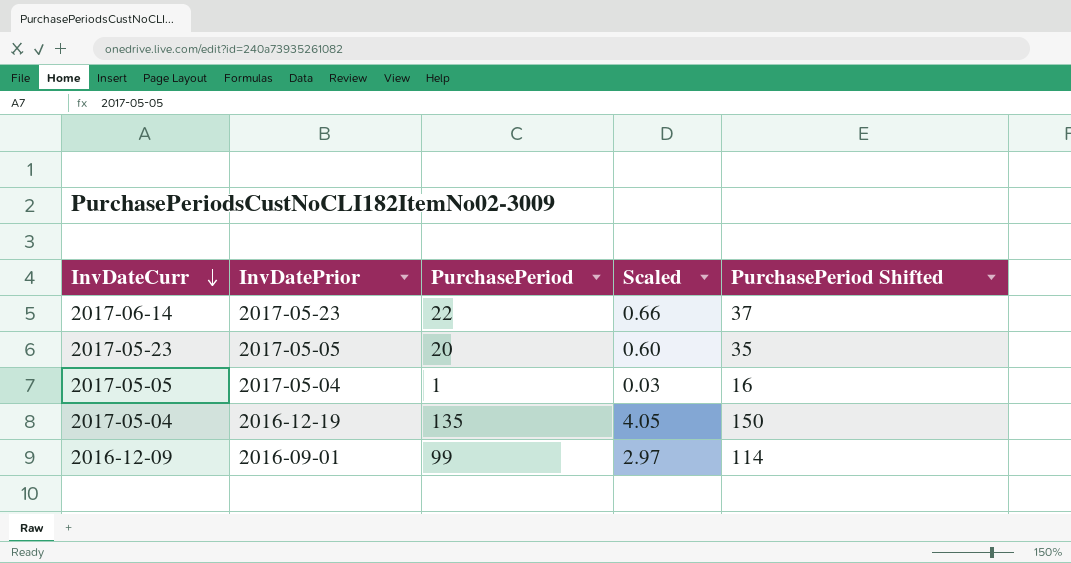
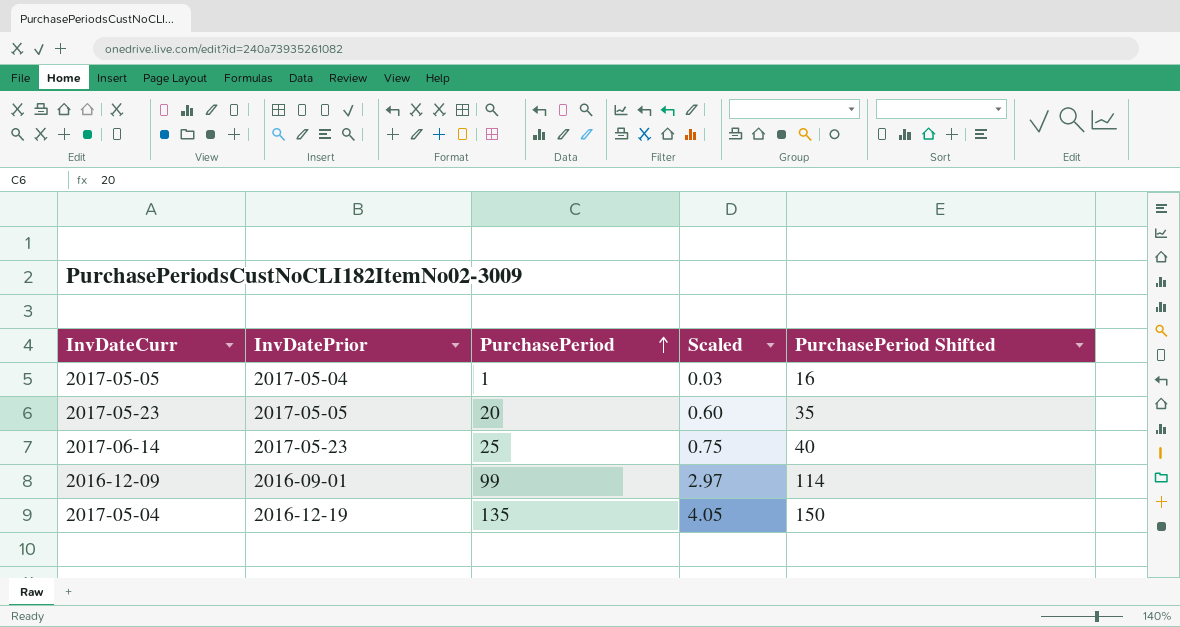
row order: InvDateCurr descending -> PurchasePeriod ascending
2017-06-14 | PurchasePeriod: 22 -> 25
2017-06-14 | Scaled: 0.66 -> 0.75
2017-06-14 | PurchasePeriod Shifted: 37 -> 40

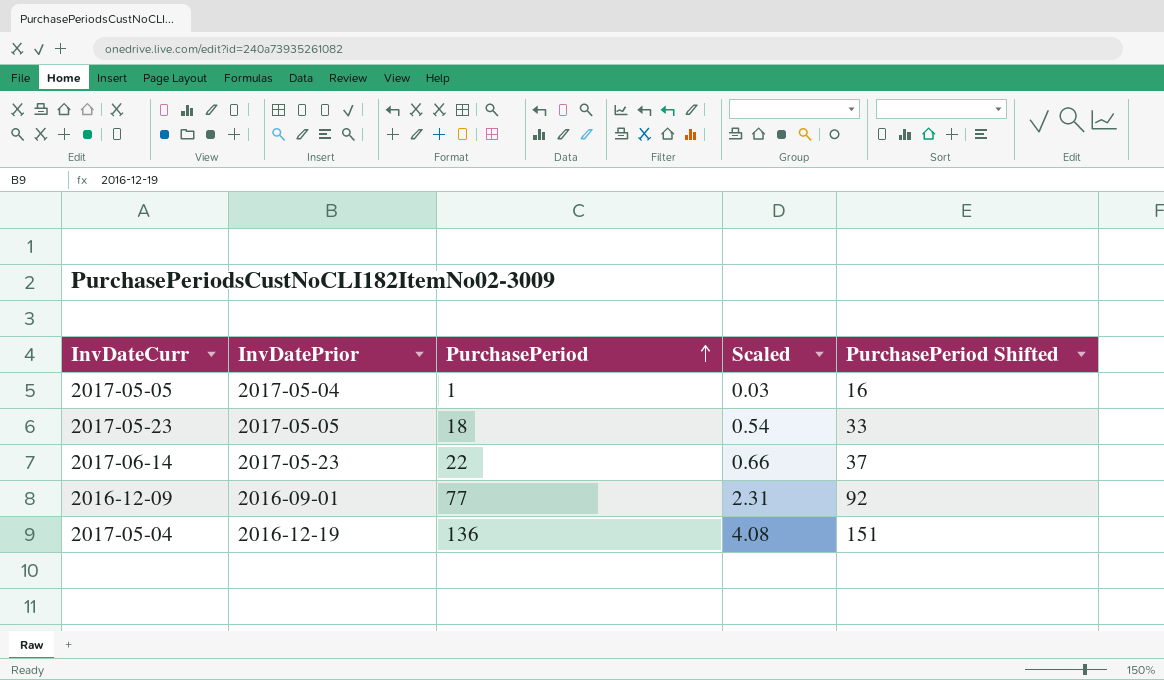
2017-05-23 | PurchasePeriod: 20 -> 18
2017-05-23 | Scaled: 0.60 -> 0.54
2017-05-23 | PurchasePeriod Shifted: 35 -> 33
2017-06-14 | PurchasePeriod: 25 -> 22
2017-06-14 | Scaled: 0.75 -> 0.66
2017-06-14 | PurchasePeriod Shifted: 40 -> 37
2016-12-09 | PurchasePeriod: 99 -> 77
2016-12-09 | Scaled: 2.97 -> 2.31
2016-12-09 | PurchasePeriod Shifted: 114 -> 92
2017-05-04 | PurchasePeriod: 135 -> 136
2017-05-04 | Scaled: 4.05 -> 4.08
2017-05-04 | PurchasePeriod Shifted: 150 -> 151

